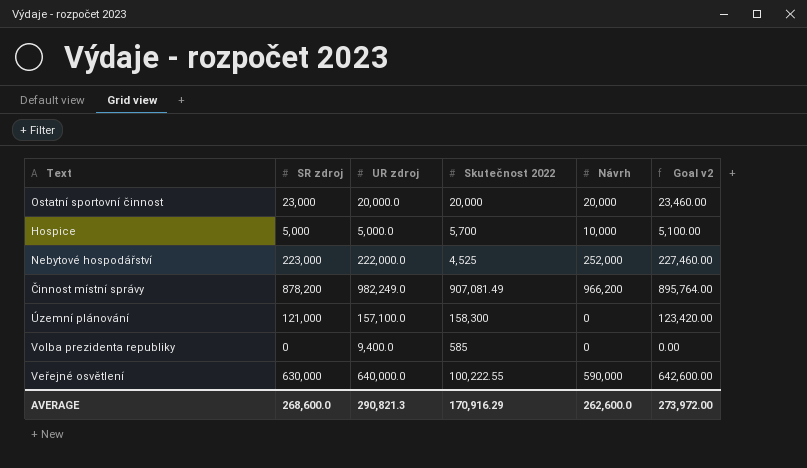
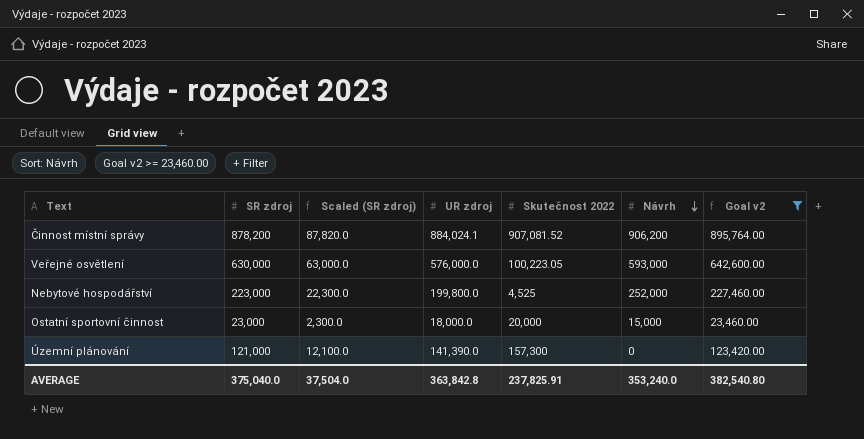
filter: none -> Goal v2 >= 23,460.00
row order: none -> Návrh descending
column Scaled (SR zdroj) | formula: none -> [SR zdroj] * 0.1
Činnost místní správy | UR zdroj: 982,249.0 -> 884,024.1
Činnost místní správy | Skutečnost 2022: 907,081.49 -> 907,081.52
Činnost místní správy | Návrh: 966,200 -> 906,200
Veřejné osvětlení | UR zdroj: 640,000.0 -> 576,000.0
Veřejné osvětlení | Skutečnost 2022: 100,222.55 -> 100,223.05
Veřejné osvětlení | Návrh: 590,000 -> 593,000
Nebytové hospodářství | UR zdroj: 222,000.0 -> 199,800.0
Ostatní sportovní činnost | UR zdroj: 20,000.0 -> 18,000.0
Ostatní sportovní činnost | Návrh: 20,000 -> 15,000
Územní plánování | UR zdroj: 157,100.0 -> 141,390.0
Územní plánování | Skutečnost 2022: 158,300 -> 157,300
AVERAGE | SR zdroj: 268,600.0 -> 375,040.0
AVERAGE | UR zdroj: 290,821.3 -> 363,842.8
AVERAGE | Skutečnost 2022: 170,916.29 -> 237,825.91
AVERAGE | Návrh: 262,600.0 -> 353,240.0
AVERAGE | Goal v2: 273,972.00 -> 382,540.80

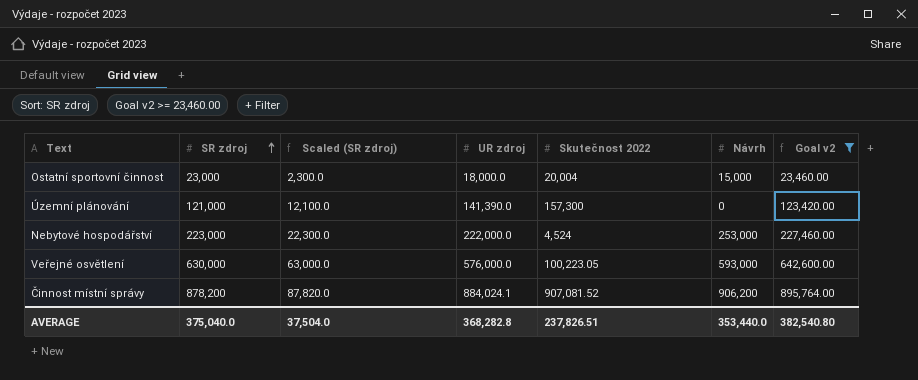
row order: Návrh descending -> SR zdroj ascending
Ostatní sportovní činnost | Skutečnost 2022: 20,000 -> 20,004
Nebytové hospodářství | UR zdroj: 199,800.0 -> 222,000.0
Nebytové hospodářství | Skutečnost 2022: 4,525 -> 4,524
Nebytové hospodářství | Návrh: 252,000 -> 253,000
AVERAGE | UR zdroj: 363,842.8 -> 368,282.8
AVERAGE | Skutečnost 2022: 237,825.91 -> 237,826.51
AVERAGE | Návrh: 353,240.0 -> 353,440.0

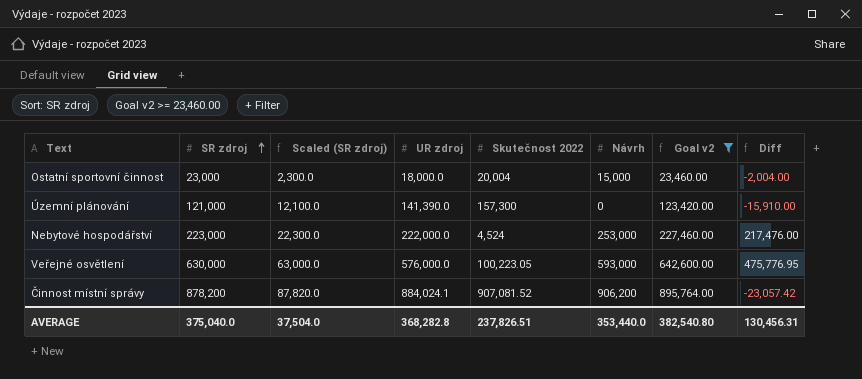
column Diff | formula: none -> [UR zdroj] - [Skutečnost 2022]

